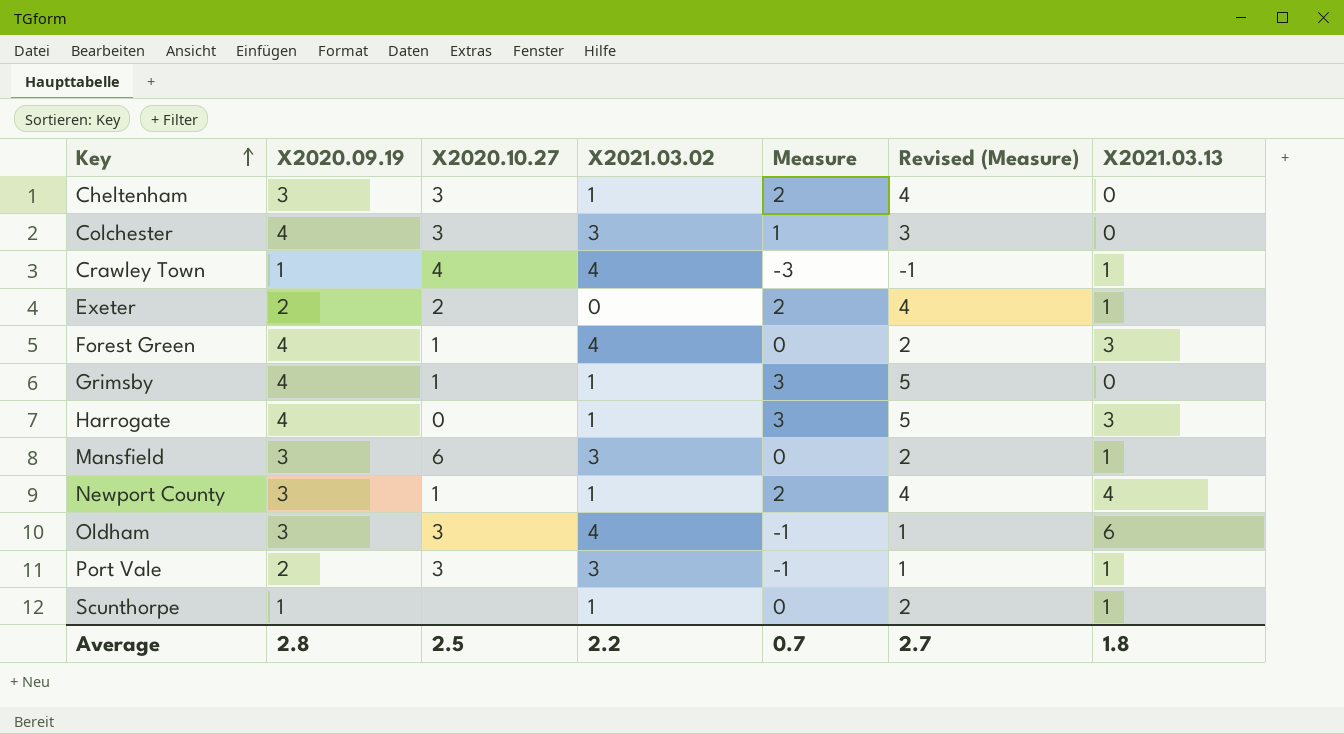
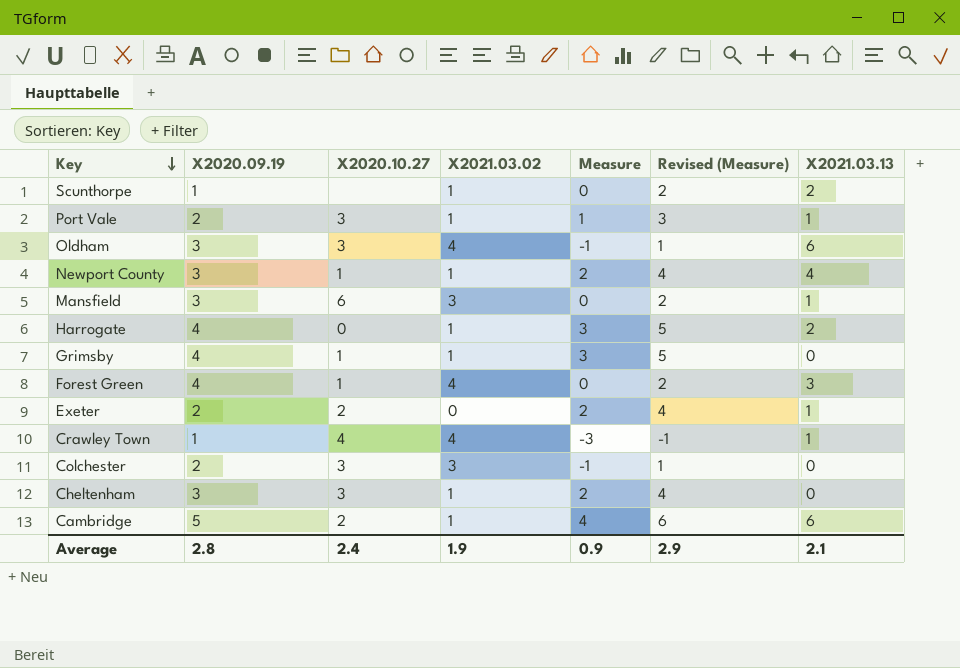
row order: Key ascending -> Key descending
Scunthorpe | X2021.03.13: 1 -> 2
Port Vale | X2021.03.02: 3 -> 1
Port Vale | Measure: -1 -> 1
Port Vale | Revised (Measure): 1 -> 3
Harrogate | X2021.03.13: 3 -> 2
Colchester | X2020.09.19: 4 -> 2
Colchester | Measure: 1 -> -1
Colchester | Revised (Measure): 3 -> 1
row Cambridge: none -> 5 | 2 | 1 | 4 | 6 | 6
Average | X2020.10.27: 2.5 -> 2.4
Average | X2021.03.02: 2.2 -> 1.9
Average | Measure: 0.7 -> 0.9
Average | Revised (Measure): 2.7 -> 2.9
Average | X2021.03.13: 1.8 -> 2.1

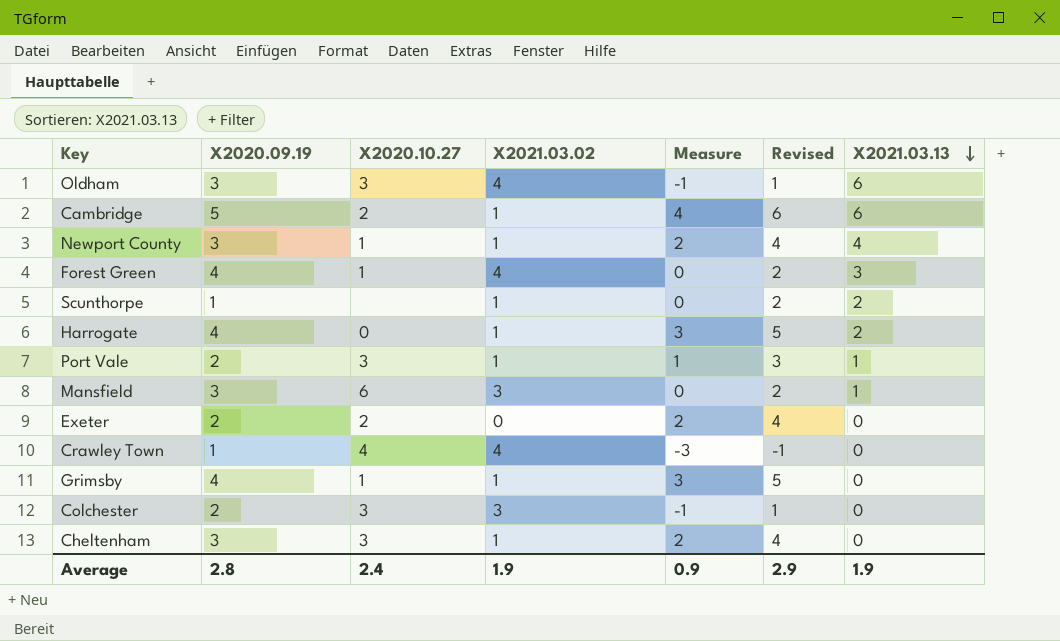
row order: Key descending -> X2021.03.13 descending
column name: Revised (Measure) -> Revised
Exeter | X2021.03.13: 1 -> 0
Crawley Town | X2021.03.13: 1 -> 0
Average | X2021.03.13: 2.1 -> 1.9

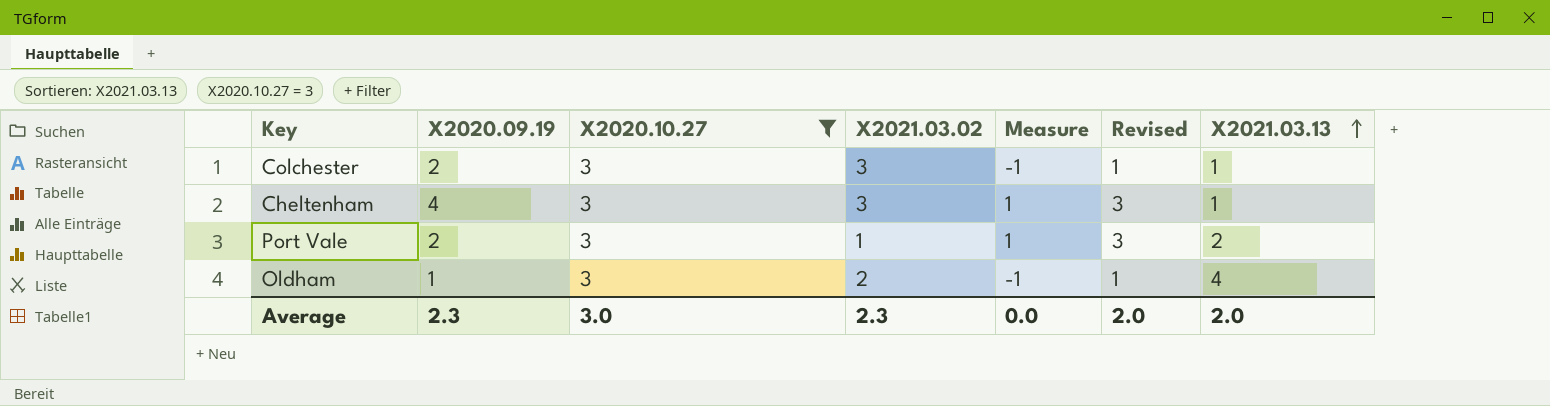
filter: none -> X2020.10.27 = 3
row order: X2021.03.13 descending -> X2021.03.13 ascending
Colchester | X2021.03.13: 0 -> 1
Cheltenham | X2020.09.19: 3 -> 4
Cheltenham | X2021.03.02: 1 -> 3
Cheltenham | Measure: 2 -> 1
Cheltenham | Revised: 4 -> 3
Cheltenham | X2021.03.13: 0 -> 1
Port Vale | X2021.03.13: 1 -> 2
Oldham | X2020.09.19: 3 -> 1
Oldham | X2021.03.02: 4 -> 2
Oldham | X2021.03.13: 6 -> 4
Average | X2020.09.19: 2.8 -> 2.3
Average | X2020.10.27: 2.4 -> 3.0
Average | X2021.03.02: 1.9 -> 2.3
Average | Measure: 0.9 -> 0.0
Average | Revised: 2.9 -> 2.0
Average | X2021.03.13: 1.9 -> 2.0

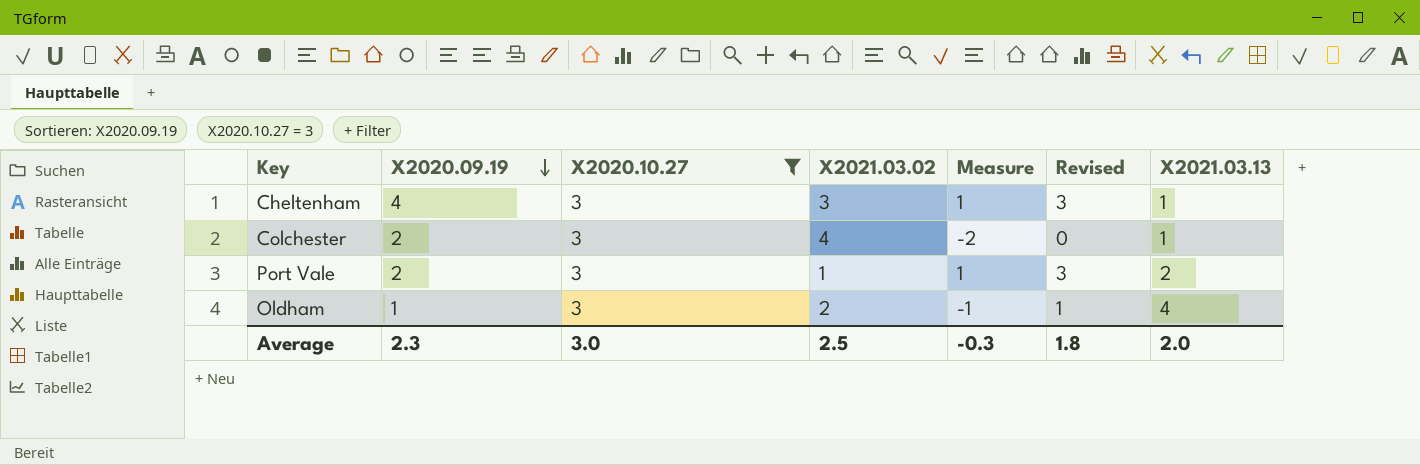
row order: X2021.03.13 ascending -> X2020.09.19 descending
Colchester | X2021.03.02: 3 -> 4
Colchester | Measure: -1 -> -2
Colchester | Revised: 1 -> 0
Average | X2021.03.02: 2.3 -> 2.5
Average | Measure: 0.0 -> -0.3
Average | Revised: 2.0 -> 1.8

